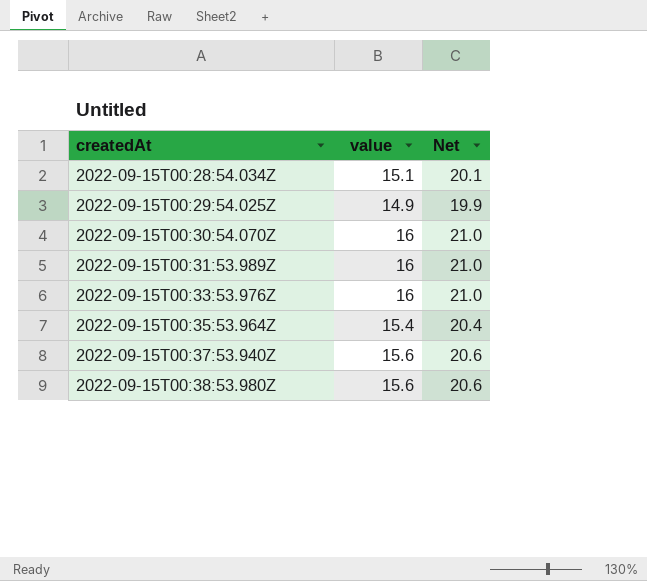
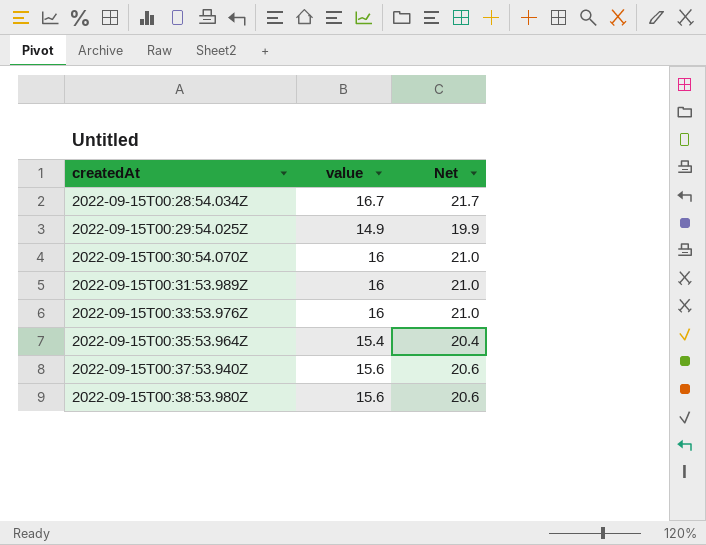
2022-09-15T00:28:54.034Z | value: 15.1 -> 16.7
2022-09-15T00:28:54.034Z | Net: 20.1 -> 21.7

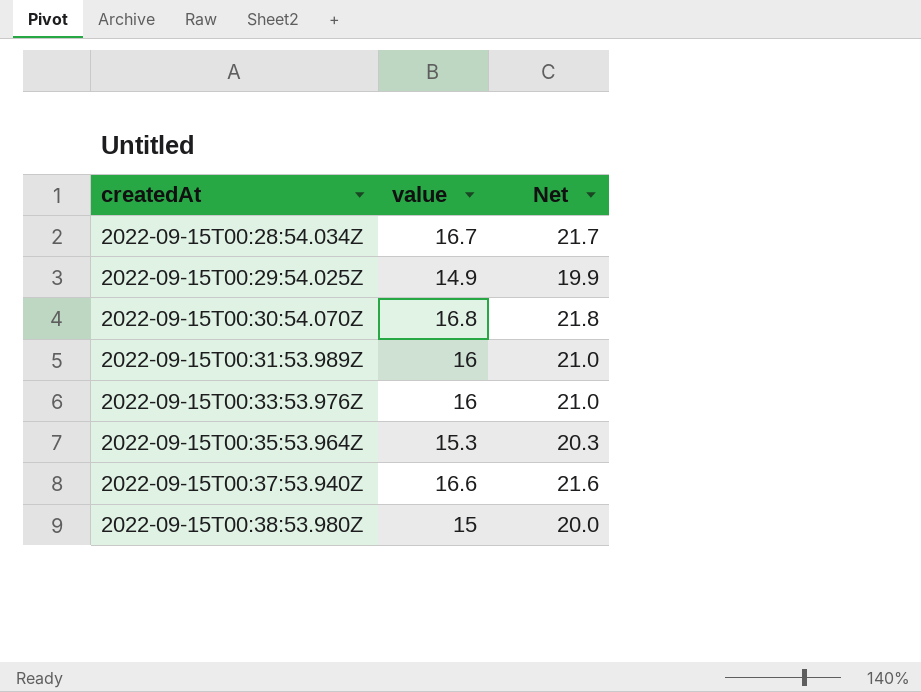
2022-09-15T00:30:54.070Z | value: 16 -> 16.8
2022-09-15T00:30:54.070Z | Net: 21.0 -> 21.8
2022-09-15T00:35:53.964Z | value: 15.4 -> 15.3
2022-09-15T00:35:53.964Z | Net: 20.4 -> 20.3
2022-09-15T00:37:53.940Z | value: 15.6 -> 16.6
2022-09-15T00:37:53.940Z | Net: 20.6 -> 21.6
2022-09-15T00:38:53.980Z | value: 15.6 -> 15
2022-09-15T00:38:53.980Z | Net: 20.6 -> 20.0

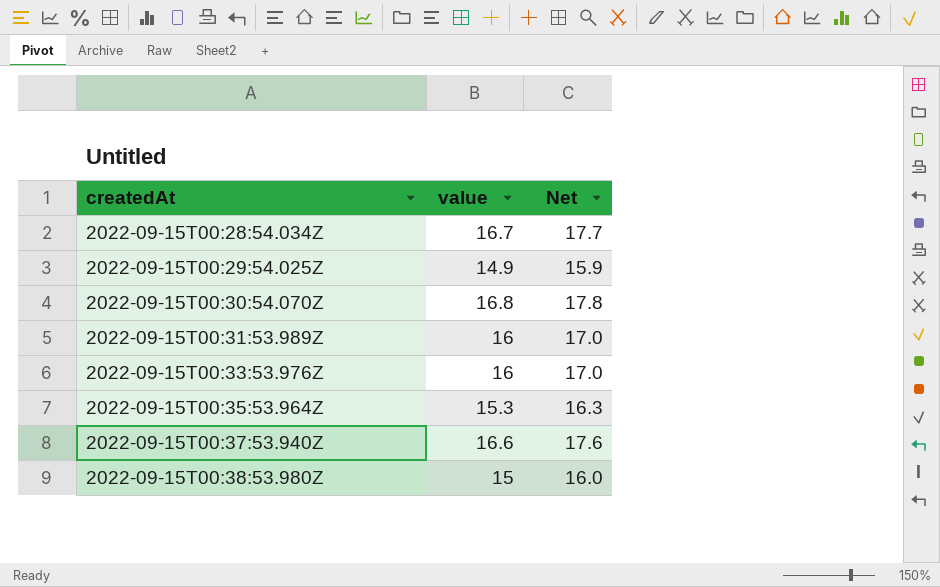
column Net | formula: [value] + 5 -> [value] + 1

